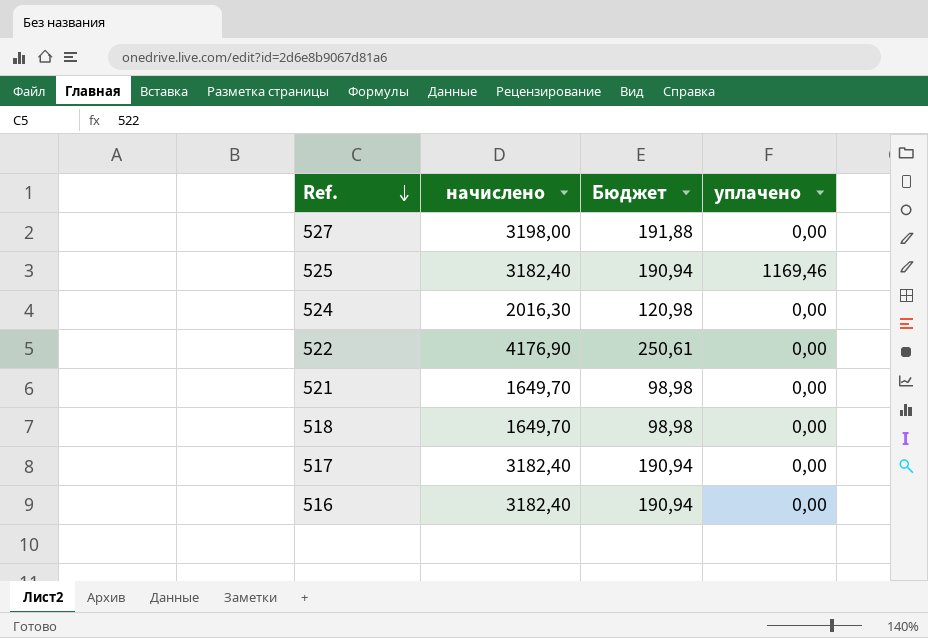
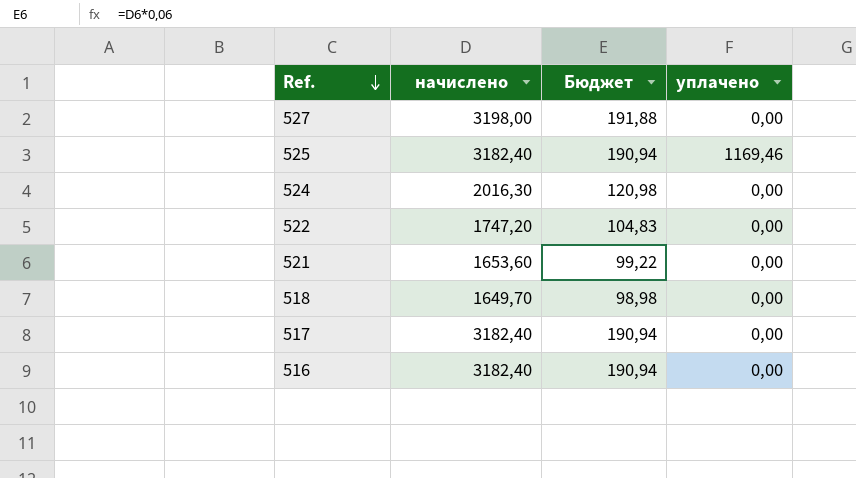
522 | начислено: 4176,90 -> 1747,20
522 | Бюджет: 250,61 -> 104,83
521 | начислено: 1649,70 -> 1653,60
521 | Бюджет: 98,98 -> 99,22

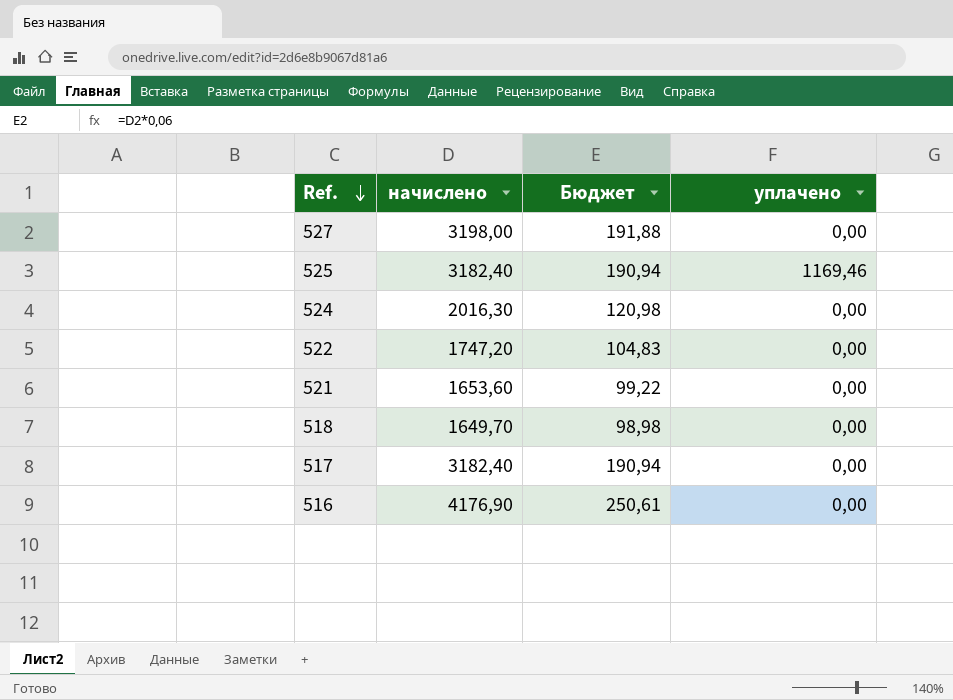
516 | начислено: 3182,40 -> 4176,90
516 | Бюджет: 190,94 -> 250,61

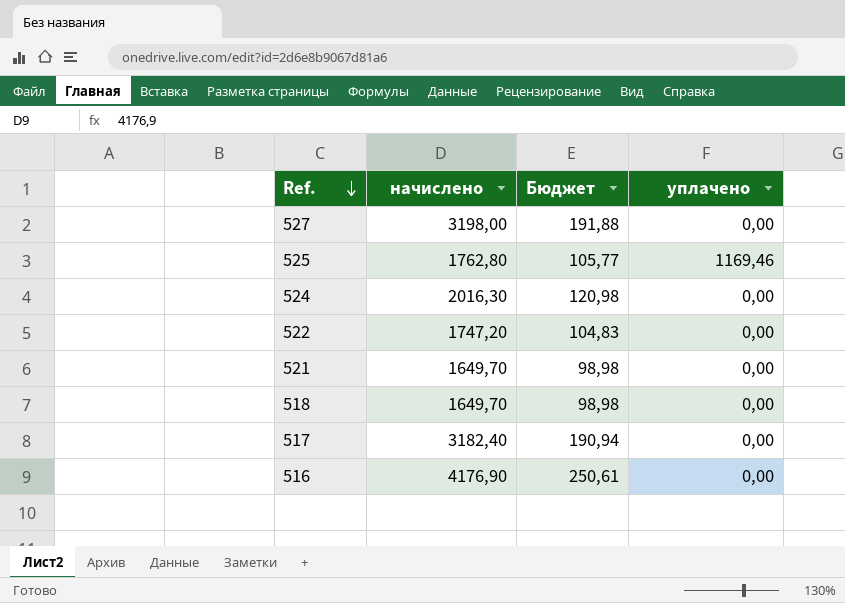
525 | начислено: 3182,40 -> 1762,80
525 | Бюджет: 190,94 -> 105,77
521 | начислено: 1653,60 -> 1649,70
521 | Бюджет: 99,22 -> 98,98

